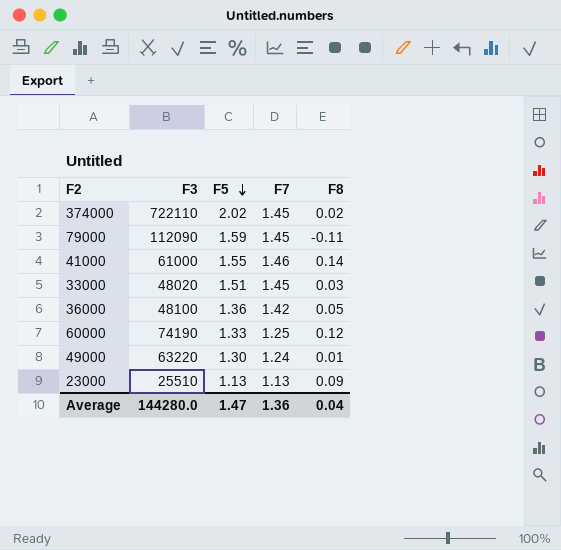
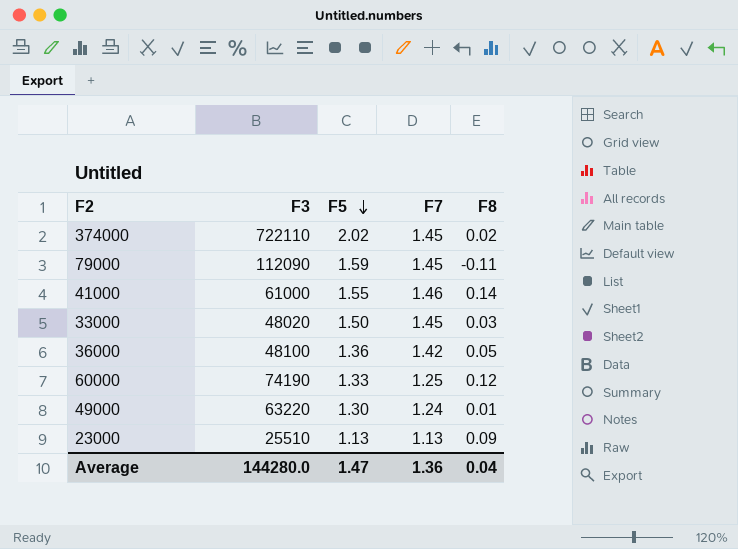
33000 | F5: 1.51 -> 1.50

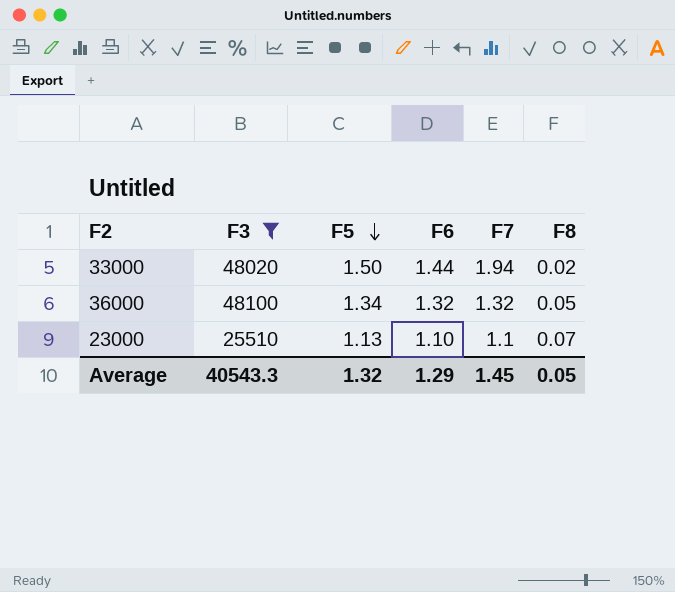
filter: none -> F3 <= 48100
column F6 | position: none -> 4
33000 | F7: 1.45 -> 1.94
33000 | F8: 0.03 -> 0.02
36000 | F5: 1.36 -> 1.34
36000 | F7: 1.42 -> 1.32
23000 | F7: 1.13 -> 1.1
23000 | F8: 0.09 -> 0.07
Average | F3: 144280.0 -> 40543.3
Average | F5: 1.47 -> 1.32
Average | F7: 1.36 -> 1.45
Average | F8: 0.04 -> 0.05

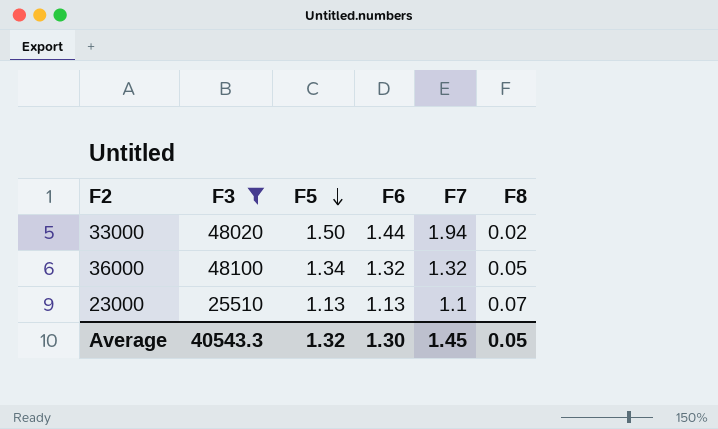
23000 | F6: 1.10 -> 1.13
Average | F6: 1.29 -> 1.30

